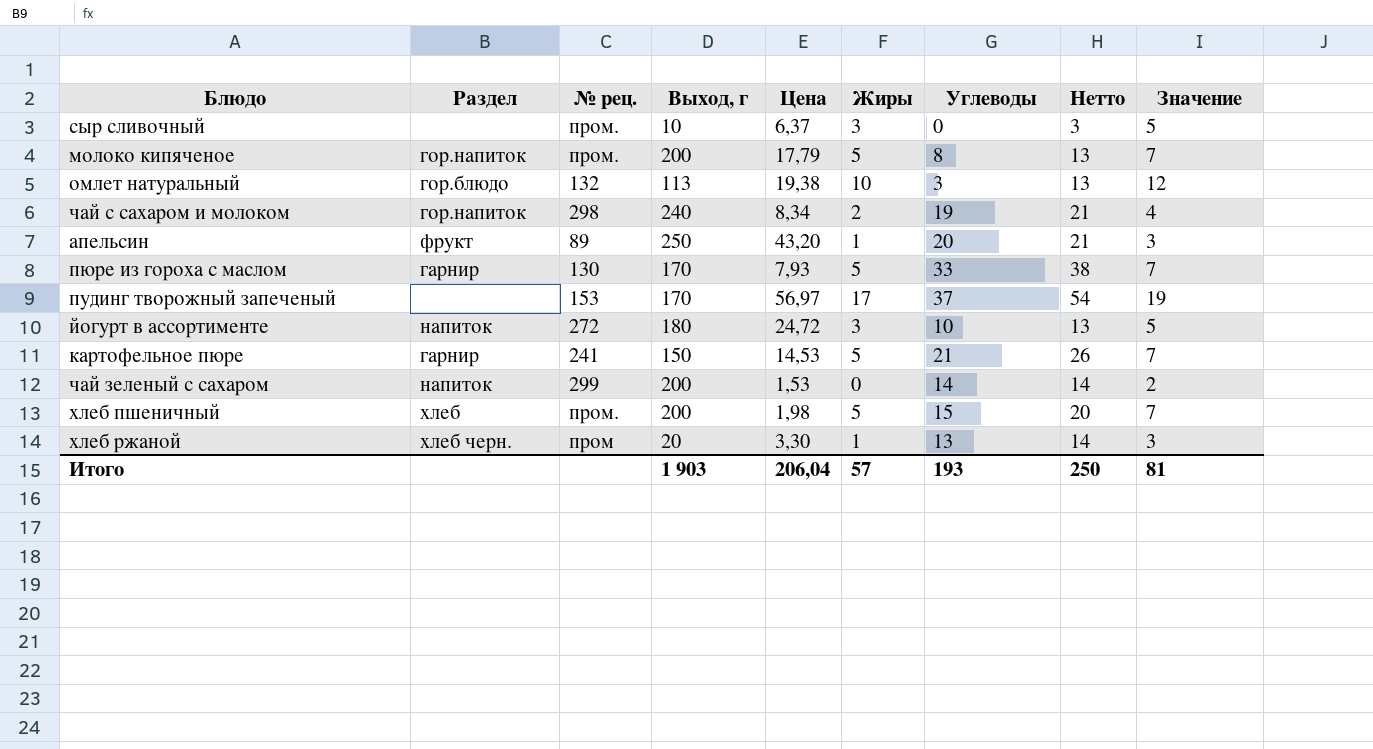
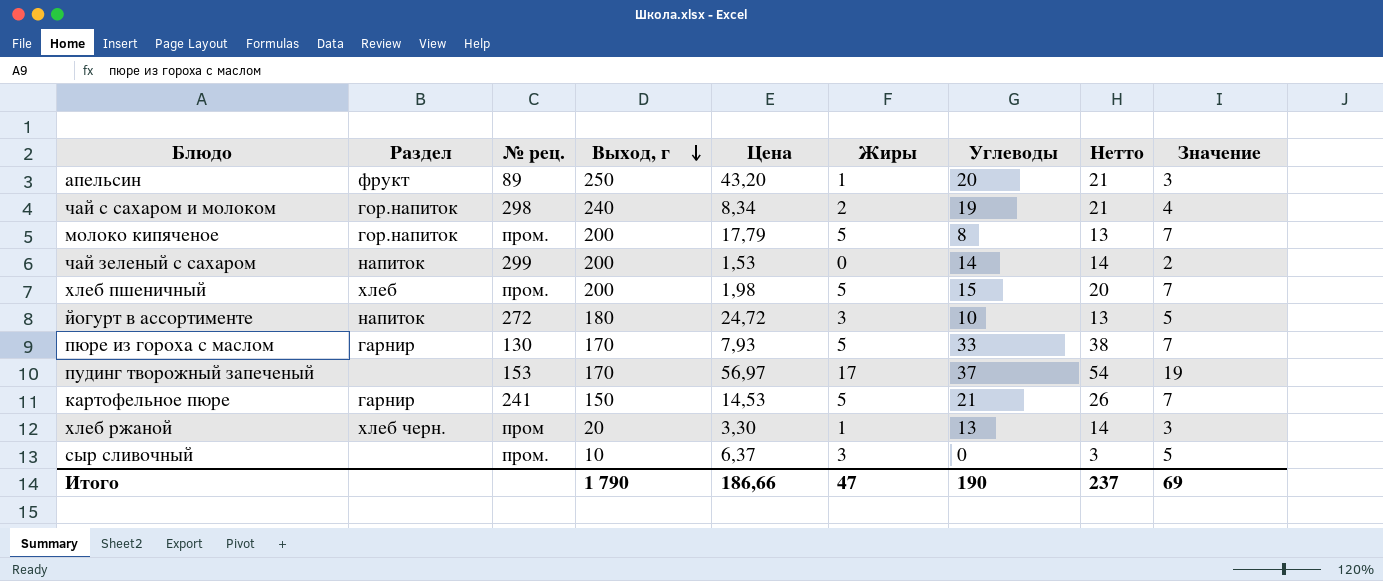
row order: none -> Выход, г descending
row омлет натуральный: гор.блюдо | 132 | 113 | 19,38 | 10 | 3 | 13 | 12 -> none
Итого | Выход, г: 1 903 -> 1 790
Итого | Цена: 206,04 -> 186,66
Итого | Жиры: 57 -> 47
Итого | Углеводы: 193 -> 190
Итого | Нетто: 250 -> 237
Итого | Значение: 81 -> 69

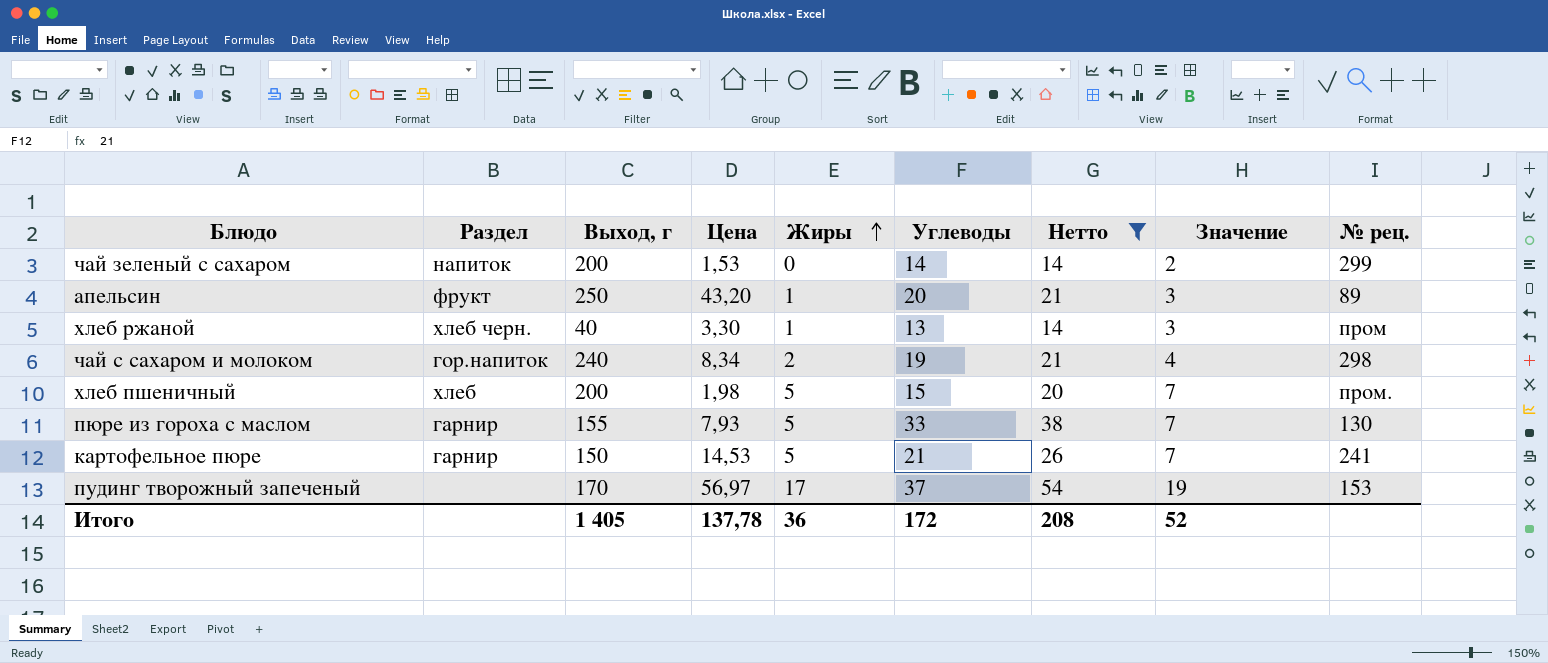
filter: none -> Нетто >= 14
row order: Выход, г descending -> Жиры ascending
column № рец. | position: 3 -> 9
хлеб ржаной | Выход, г: 20 -> 40
пюре из гороха с маслом | Выход, г: 170 -> 155
Итого | Выход, г: 1 790 -> 1 405
Итого | Цена: 186,66 -> 137,78
Итого | Жиры: 47 -> 36
Итого | Углеводы: 190 -> 172
Итого | Нетто: 237 -> 208
Итого | Значение: 69 -> 52

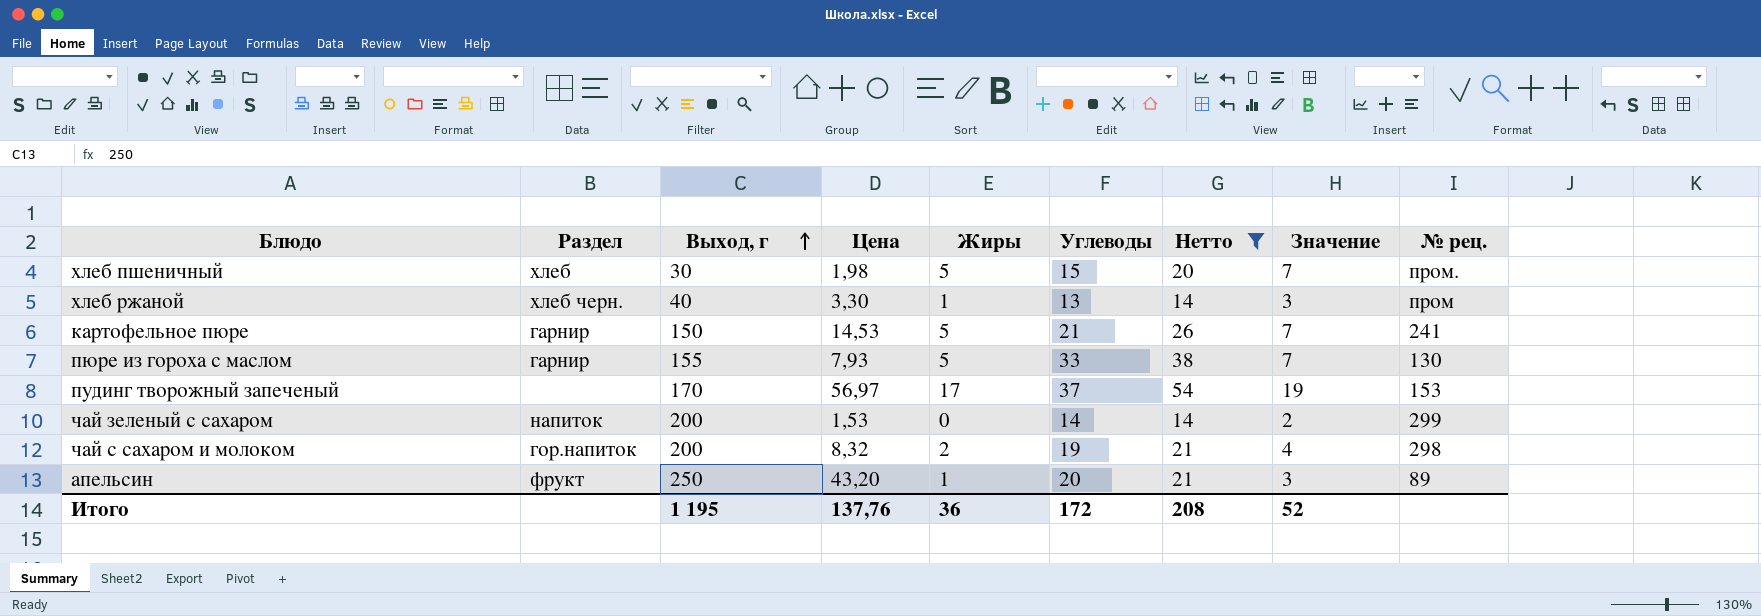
row order: Жиры ascending -> Выход, г ascending
хлеб пшеничный | Выход, г: 200 -> 30
чай с сахаром и молоком | Выход, г: 240 -> 200
чай с сахаром и молоком | Цена: 8,34 -> 8,32
Итого | Выход, г: 1 405 -> 1 195
Итого | Цена: 137,78 -> 137,76

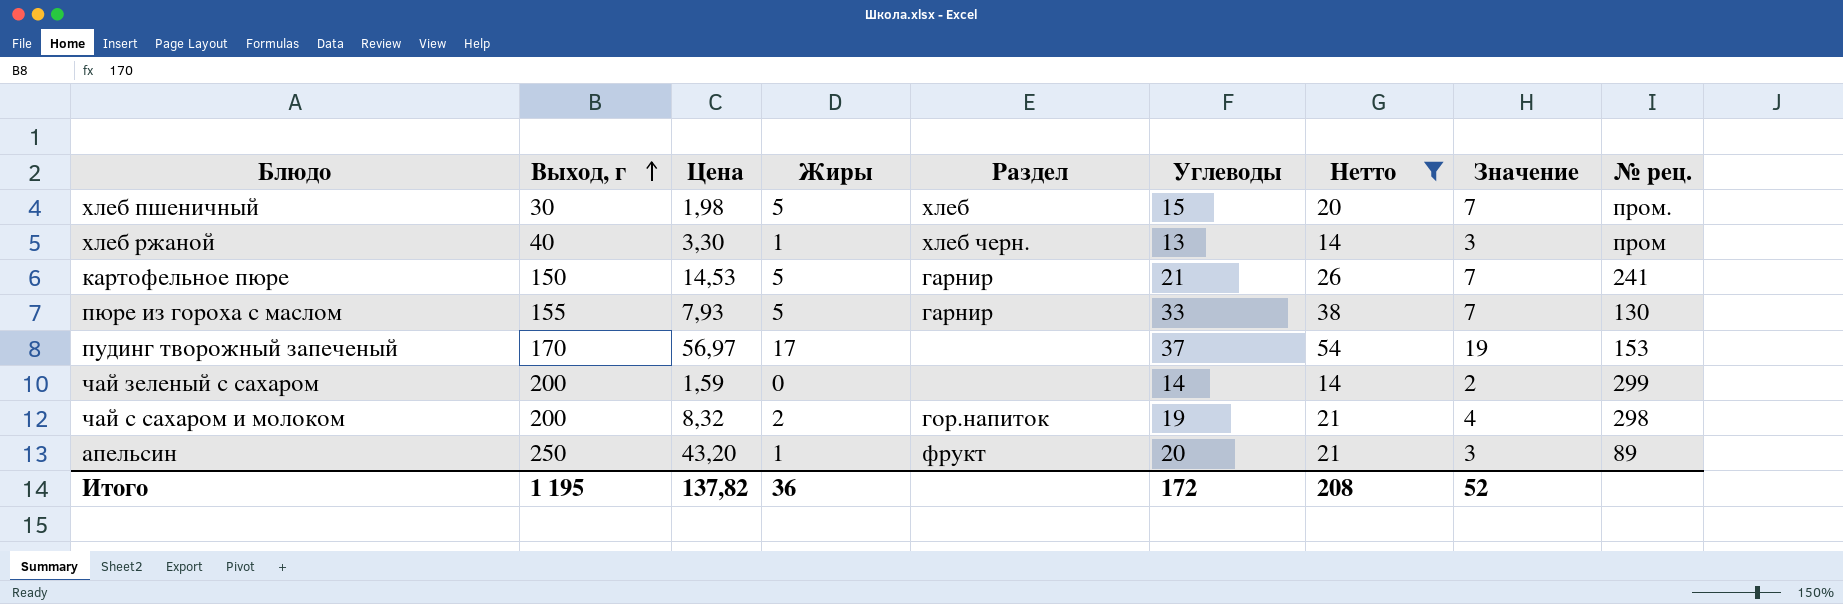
column Раздел | position: 2 -> 5
чай зеленый с сахаром | Цена: 1,53 -> 1,59
чай зеленый с сахаром | Раздел: напиток -> none
Итого | Цена: 137,76 -> 137,82

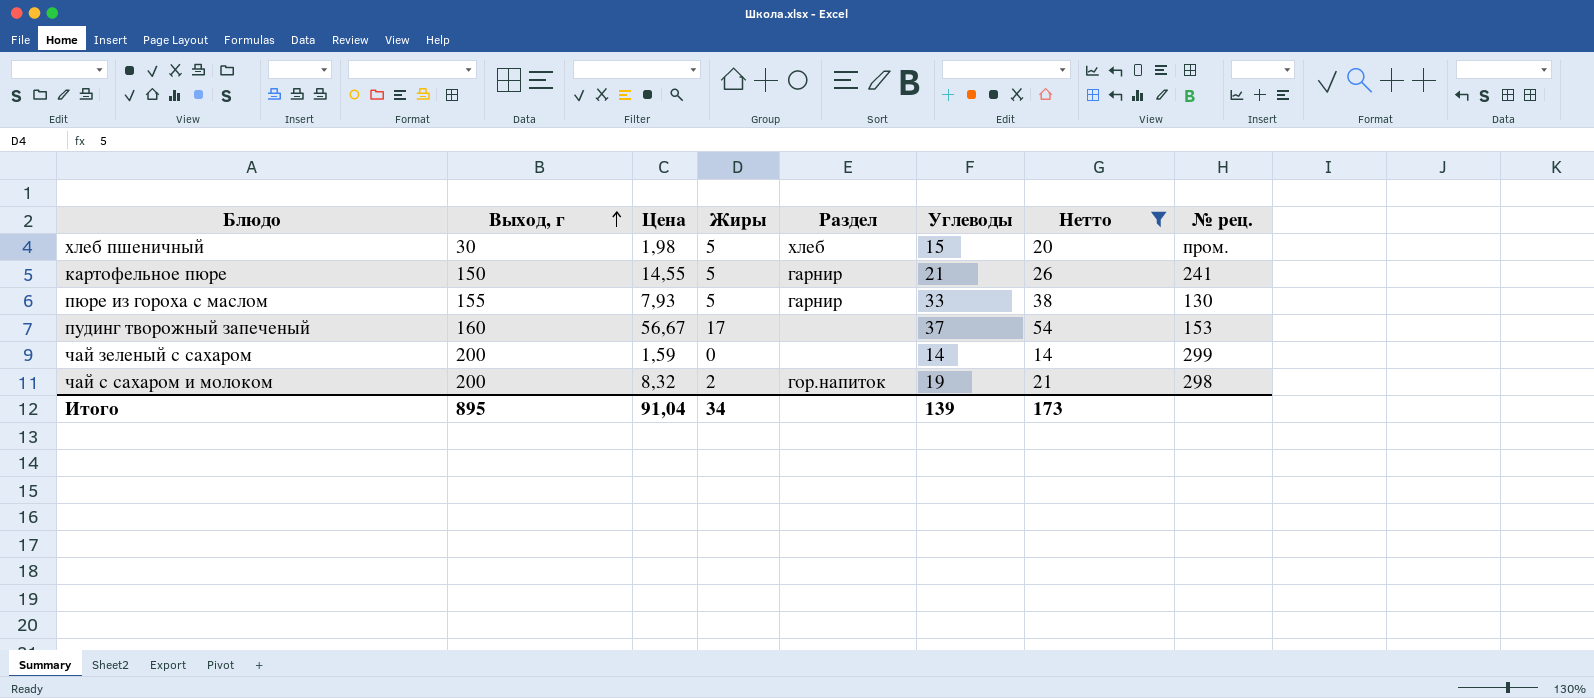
column Значение | formula: [Жиры] + 2 -> none
row хлеб ржаной: 40 | 3,30 | 1 | хлеб черн. | 13 | 14 | 3 | пром -> none
row апельсин: 250 | 43,20 | 1 | фрукт | 20 | 21 | 3 | 89 -> none
картофельное пюре | Цена: 14,53 -> 14,55
пудинг творожный запеченый | Выход, г: 170 -> 160
пудинг творожный запеченый | Цена: 56,97 -> 56,67
Итого | Выход, г: 1 195 -> 895
Итого | Цена: 137,82 -> 91,04
Итого | Жиры: 36 -> 34
Итого | Углеводы: 172 -> 139
Итого | Нетто: 208 -> 173

